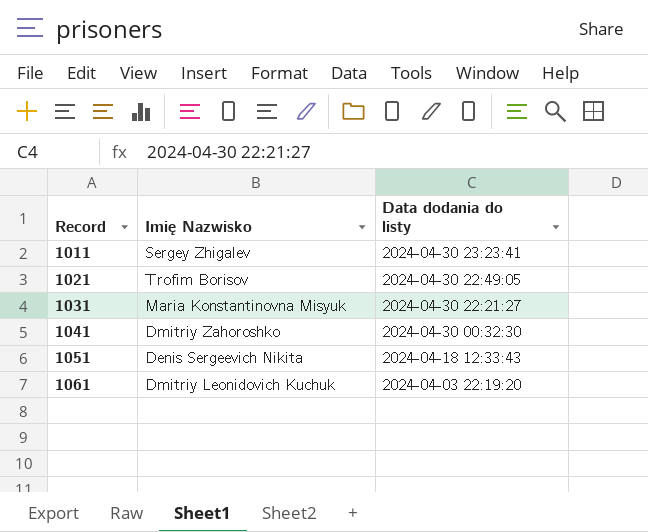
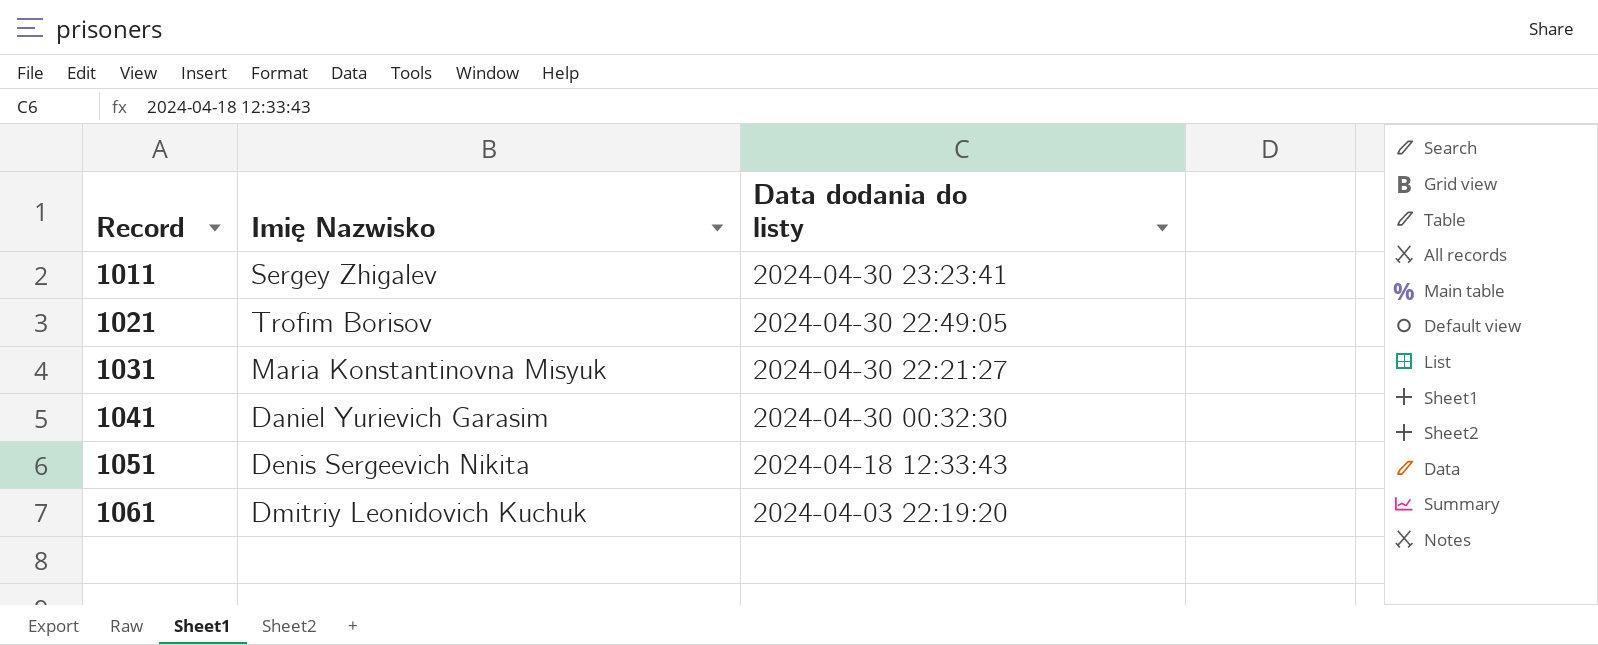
1041 | Imię Nazwisko: Dmitriy Zahoroshko -> Daniel Yurievich Garasim

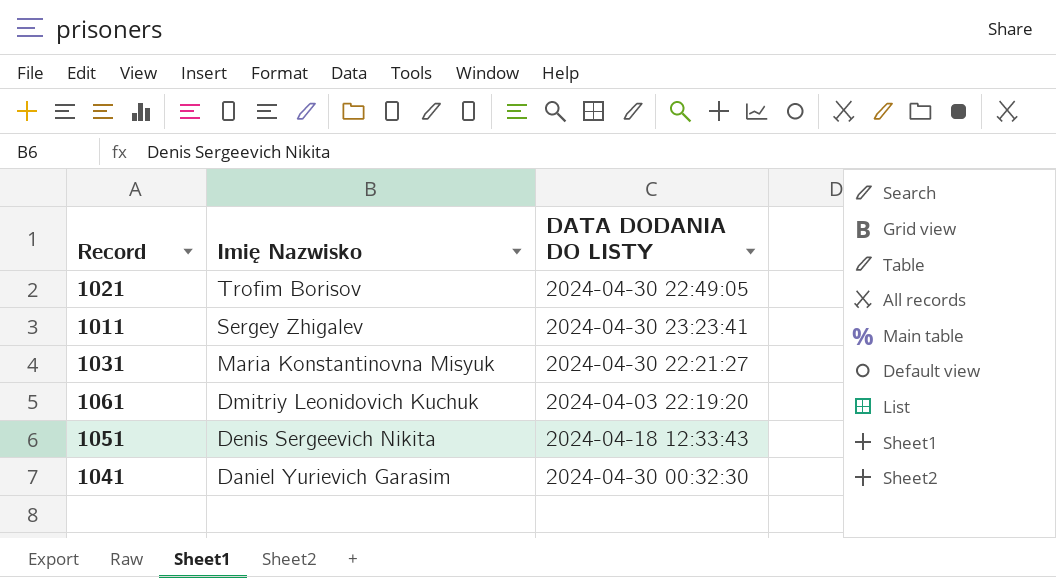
row order: Record ascending -> Imię Nazwisko descending
column name: Data dodania do listy -> DATA DODANIA DO LISTY

